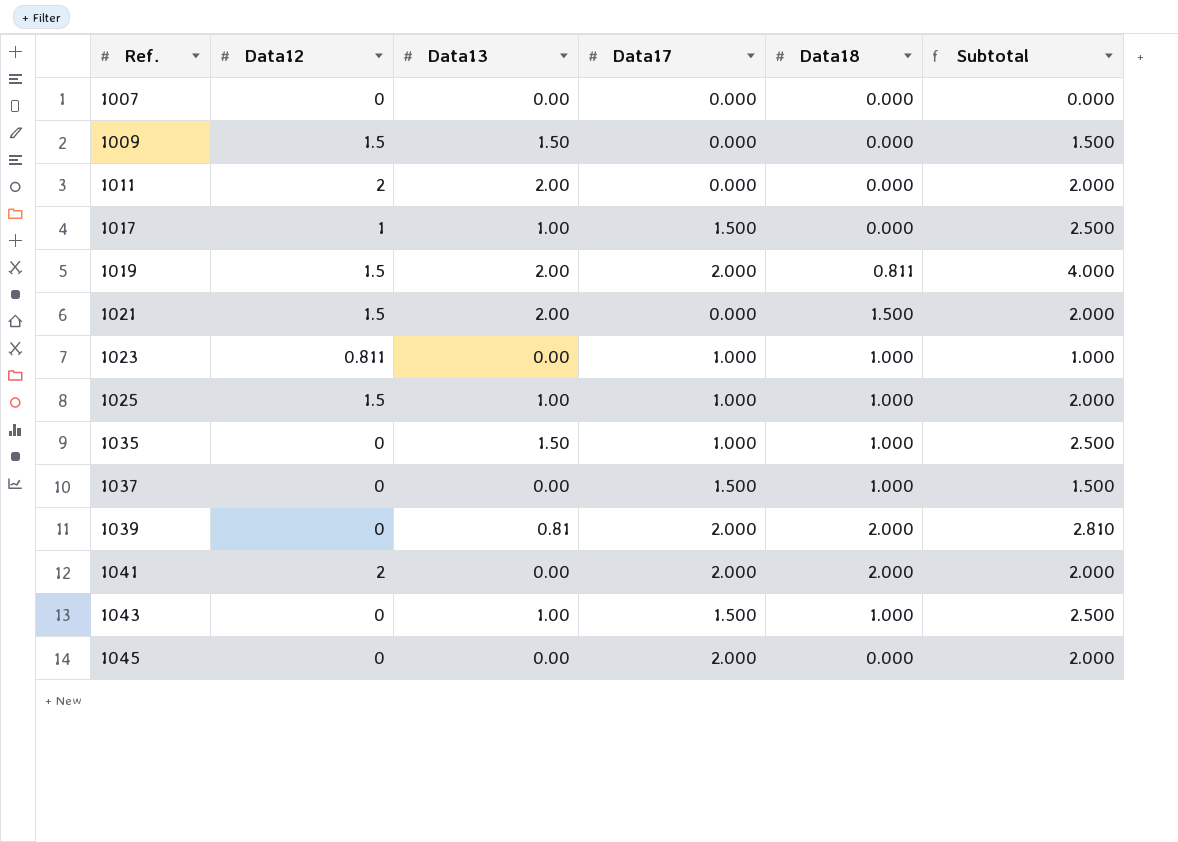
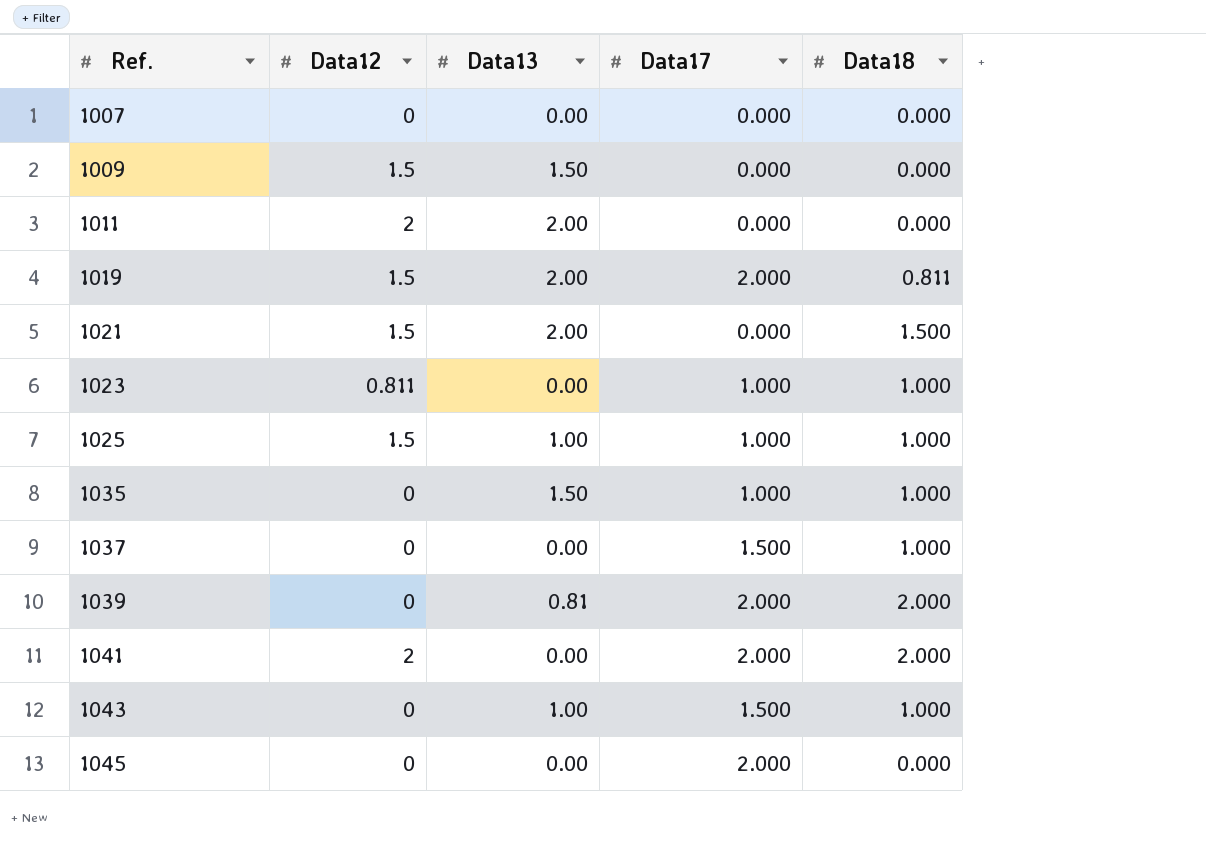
column Subtotal | formula: [Data13] + [Data17] -> none
row 1017: 1 | 1.00 | 1.500 | 0.000 | 2.500 -> none

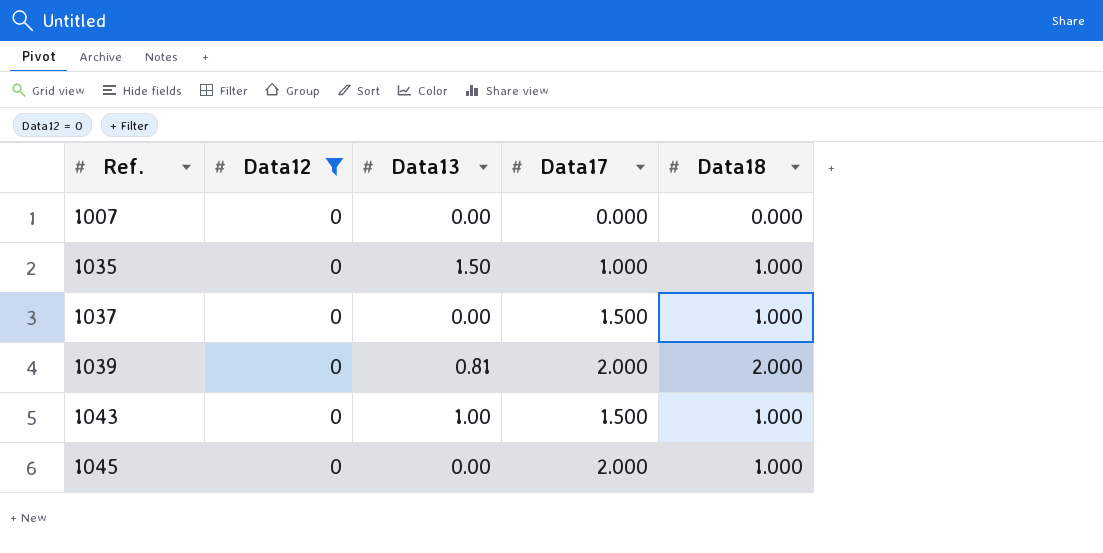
filter: none -> Data12 = 0
1045 | Data18: 0.000 -> 1.000

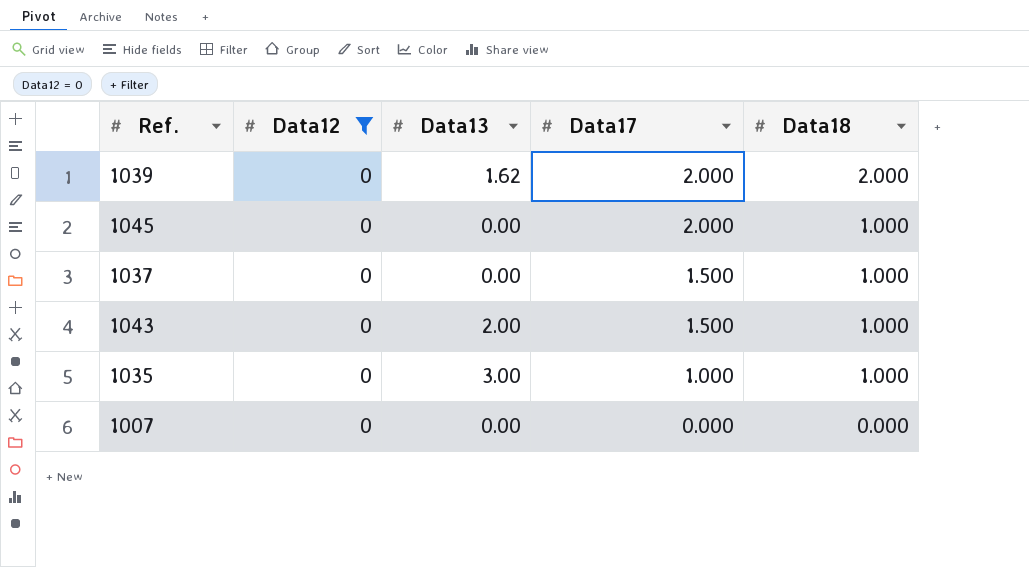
row order: Ref. ascending -> Data17 descending
1039 | Data13: 0.81 -> 1.62
1043 | Data13: 1.00 -> 2.00
1035 | Data13: 1.50 -> 3.00

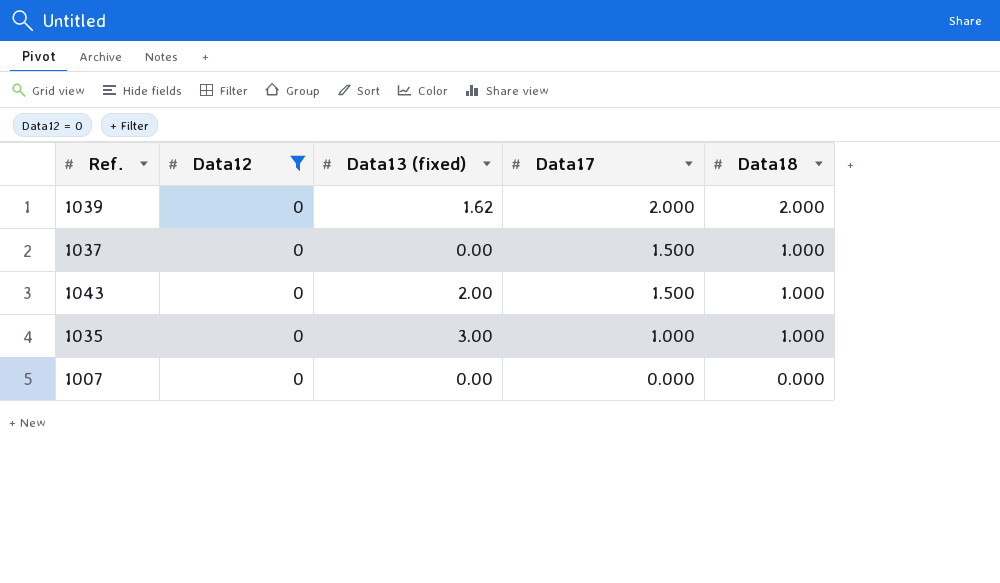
column name: Data13 -> Data13 (fixed)
row 1045: 0 | 0.00 | 2.000 | 1.000 -> none

